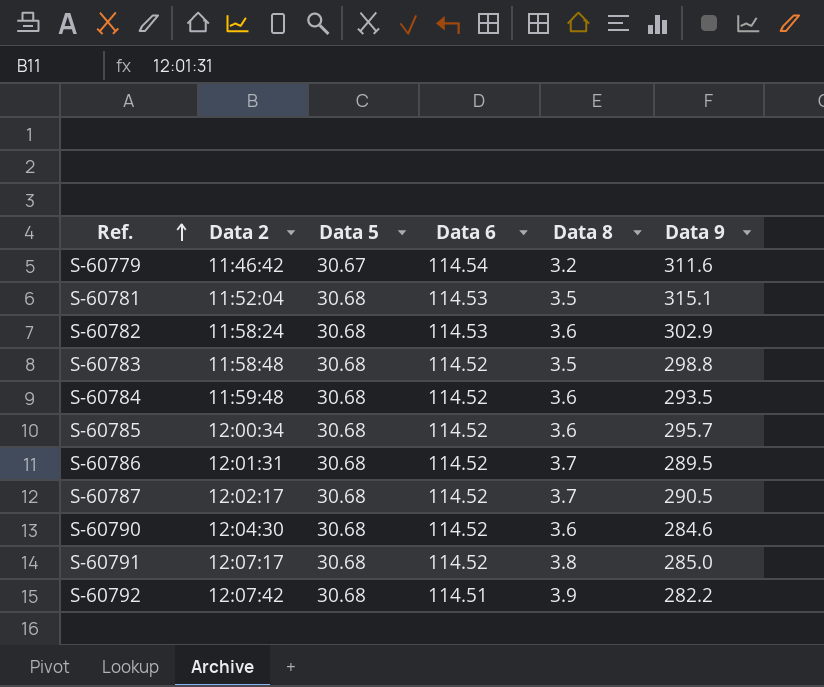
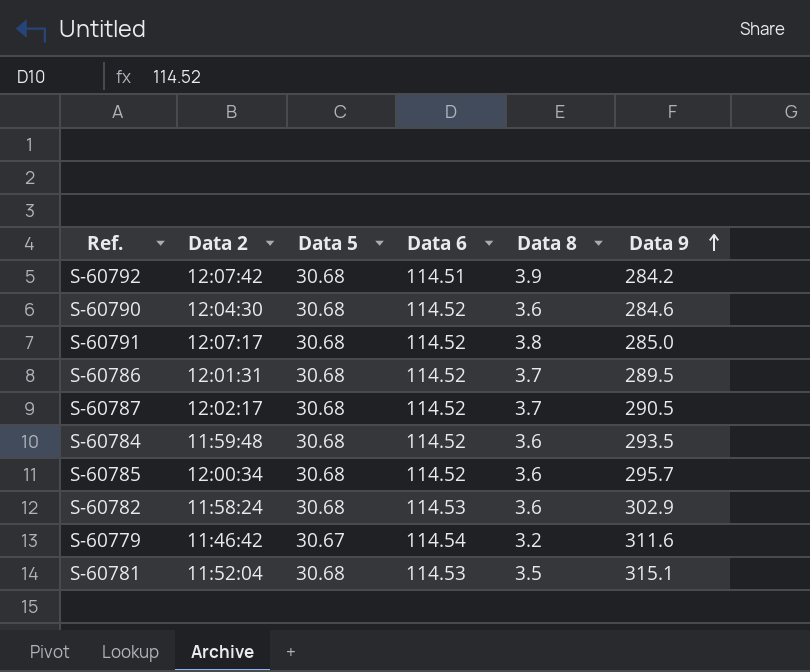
row order: Ref. ascending -> Data 9 ascending
row S-60783: 11:58:48 | 30.68 | 114.52 | 3.5 | 298.8 -> none
S-60792 | Data 9: 282.2 -> 284.2

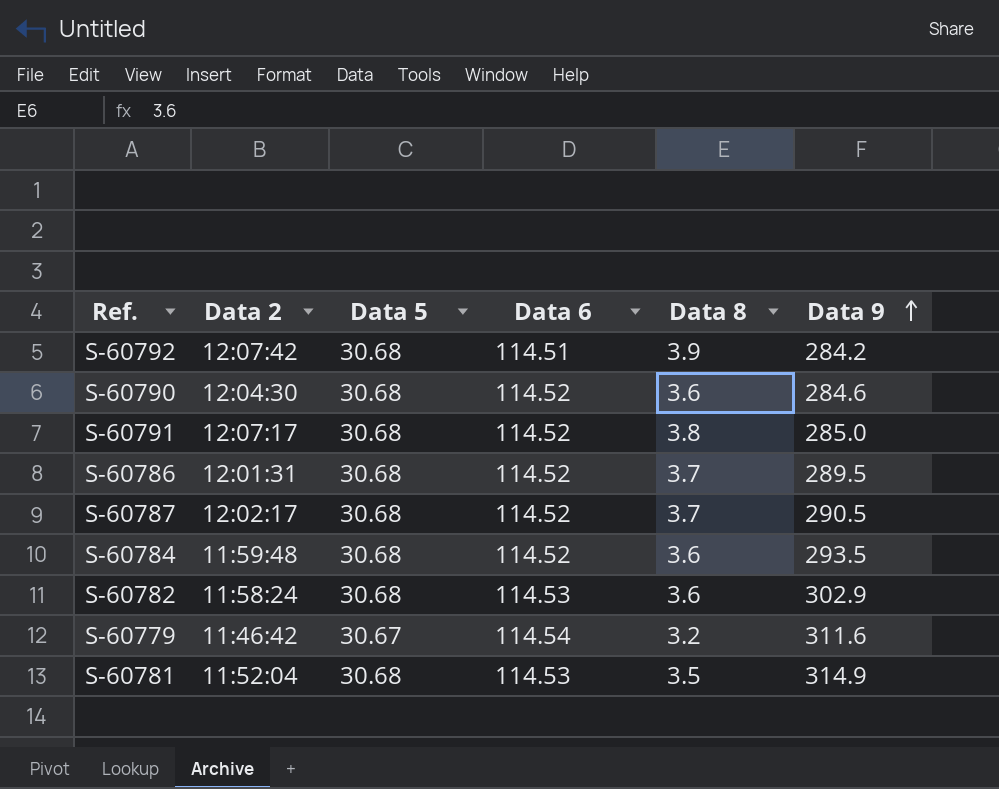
row S-60785: 12:00:34 | 30.68 | 114.52 | 3.6 | 295.7 -> none
S-60781 | Data 9: 315.1 -> 314.9

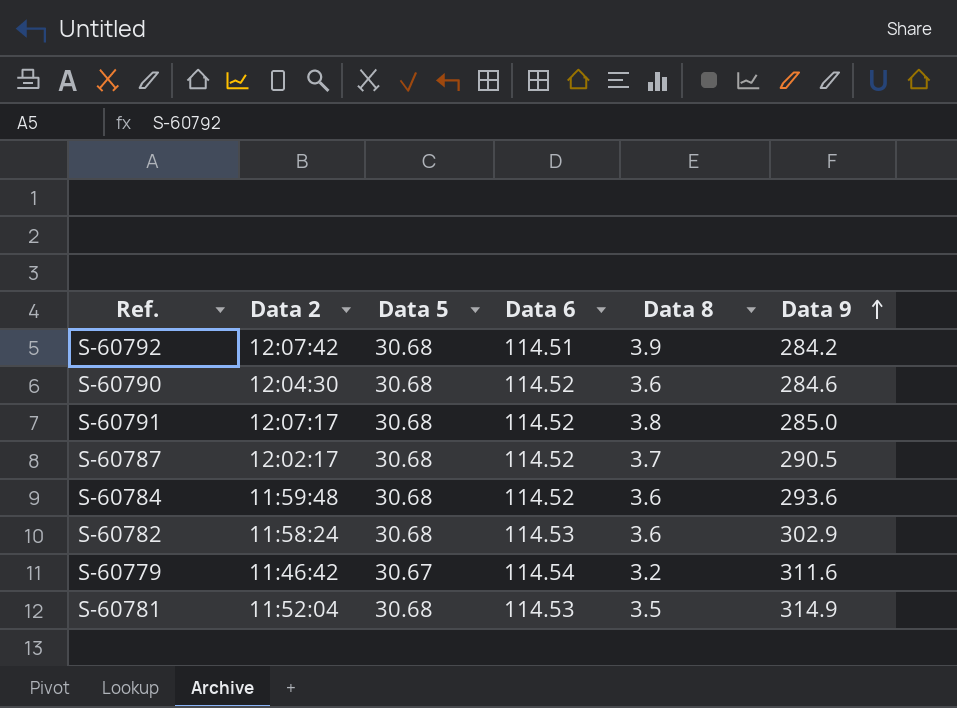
row S-60786: 12:01:31 | 30.68 | 114.52 | 3.7 | 289.5 -> none
S-60784 | Data 9: 293.5 -> 293.6

